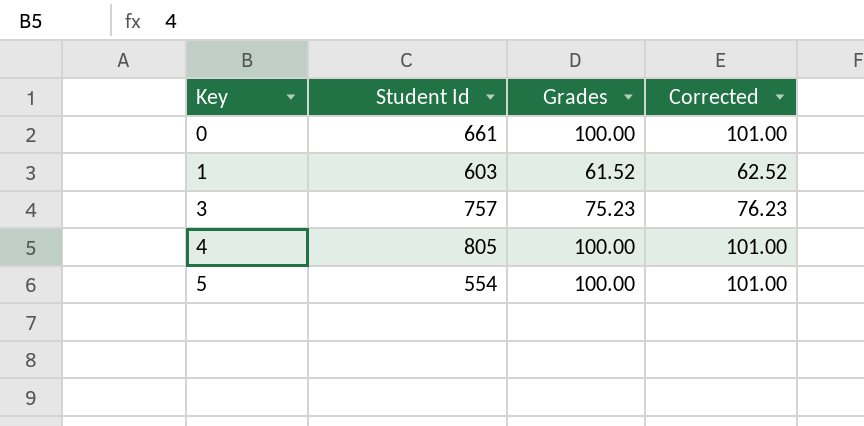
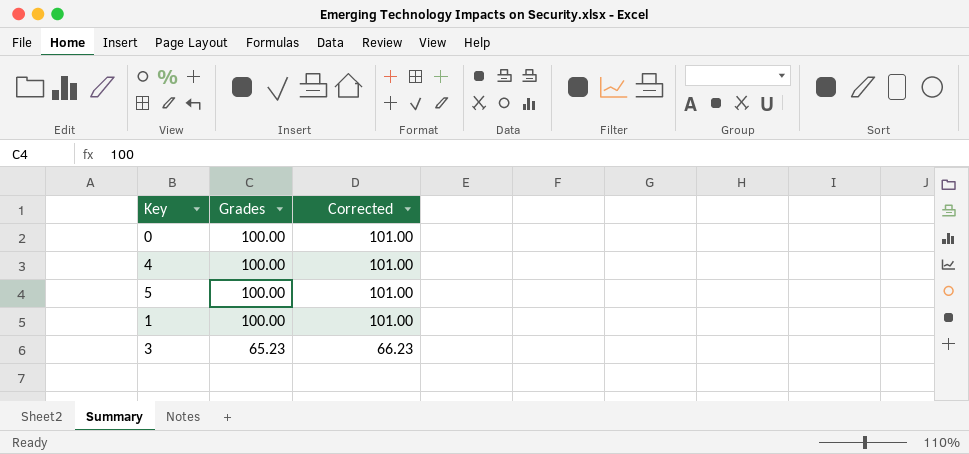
row order: Key ascending -> Grades descending
column Student Id | position: 2 -> none
1 | Grades: 61.52 -> 100.00
1 | Corrected: 62.52 -> 101.00
3 | Grades: 75.23 -> 65.23
3 | Corrected: 76.23 -> 66.23

